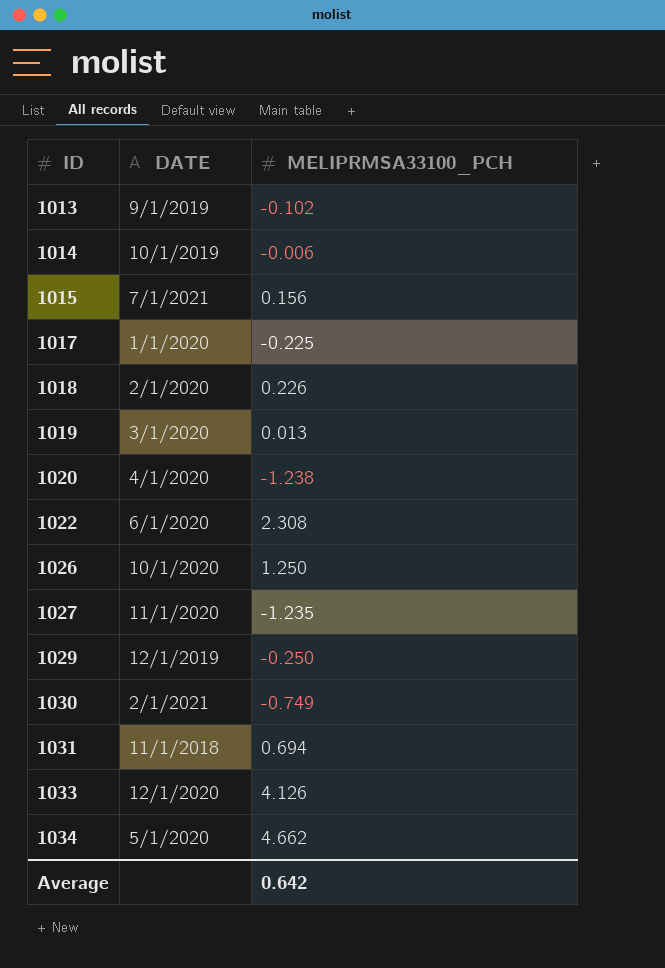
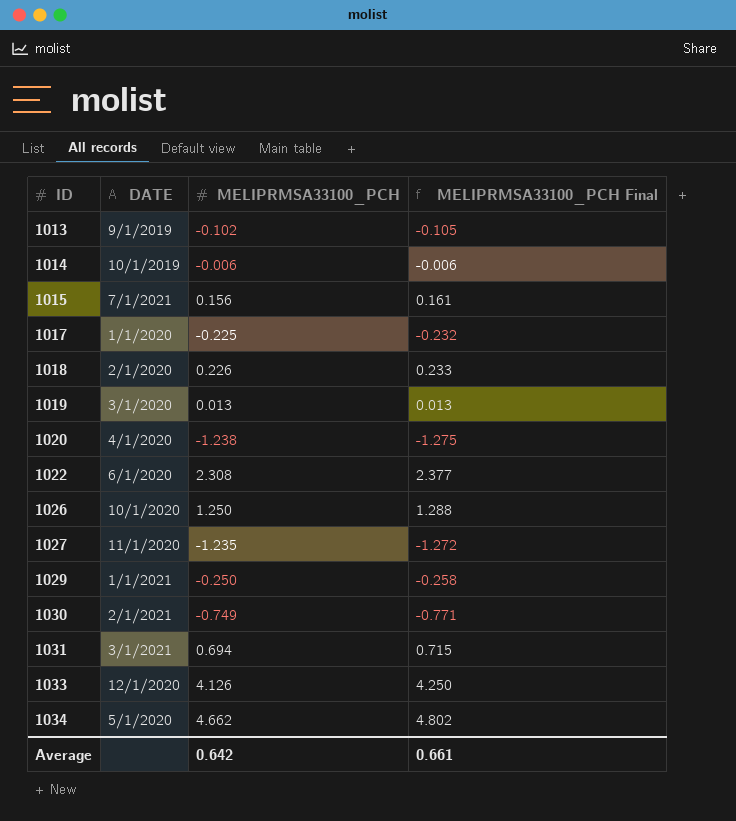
column MELIPRMSA33100_PCH Final | formula: none -> [MELIPRMSA33100_PCH] * 1.03
1029 | DATE: 12/1/2019 -> 1/1/2021
1031 | DATE: 11/1/2018 -> 3/1/2021

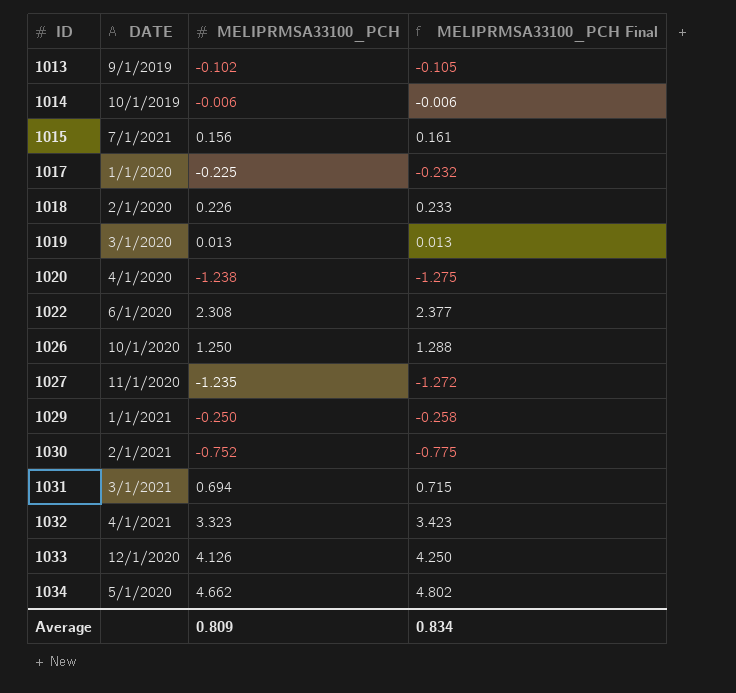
1030 | MELIPRMSA33100_PCH: -0.749 -> -0.752
1030 | MELIPRMSA33100_PCH Final: -0.771 -> -0.775
row 1032: none -> 4/1/2021 | 3.323 | 3.423
Average | MELIPRMSA33100_PCH: 0.642 -> 0.809
Average | MELIPRMSA33100_PCH Final: 0.661 -> 0.834

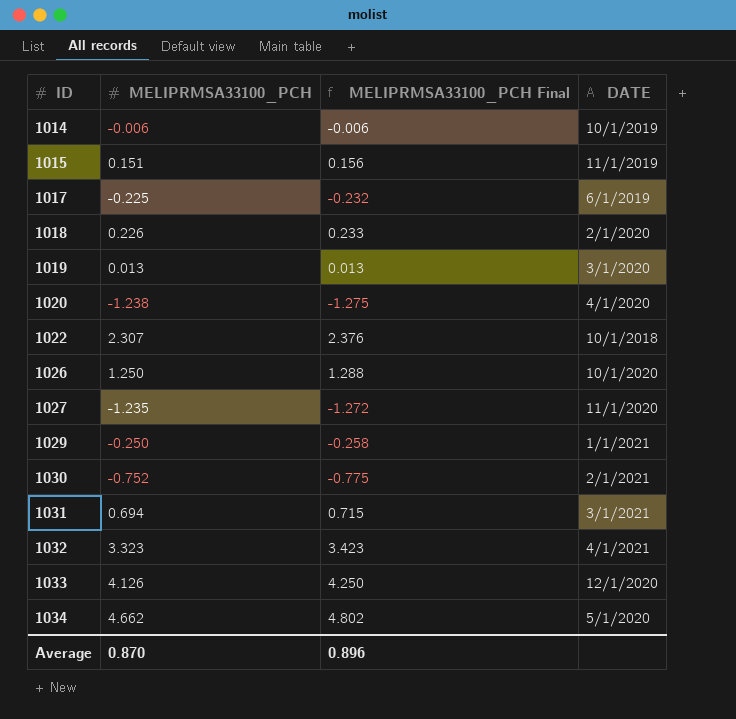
column DATE | position: 2 -> 4
row 1013: 9/1/2019 | -0.102 | -0.105 -> none
1015 | MELIPRMSA33100_PCH: 0.156 -> 0.151
1015 | MELIPRMSA33100_PCH Final: 0.161 -> 0.156
1015 | DATE: 7/1/2021 -> 11/1/2019
1017 | DATE: 1/1/2020 -> 6/1/2019
1022 | MELIPRMSA33100_PCH: 2.308 -> 2.307
1022 | MELIPRMSA33100_PCH Final: 2.377 -> 2.376
1022 | DATE: 6/1/2020 -> 10/1/2018
Average | MELIPRMSA33100_PCH: 0.809 -> 0.870
Average | MELIPRMSA33100_PCH Final: 0.834 -> 0.896

